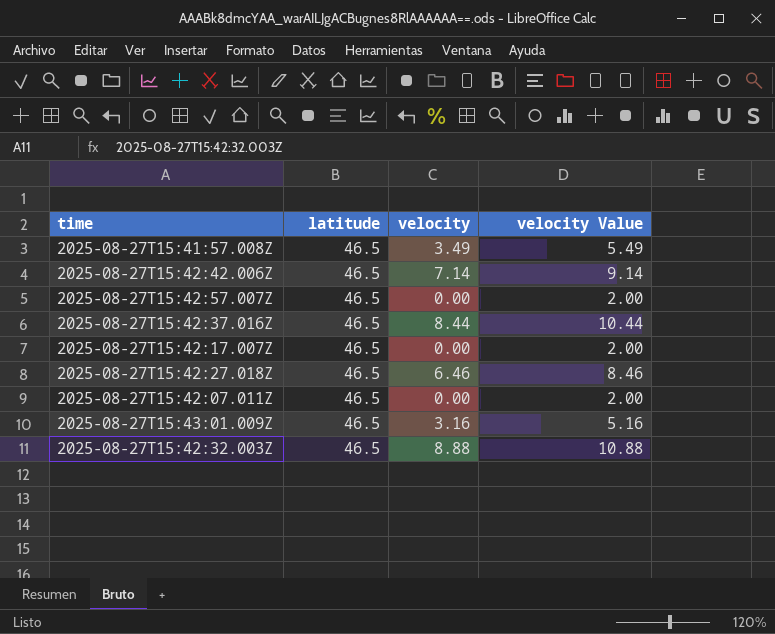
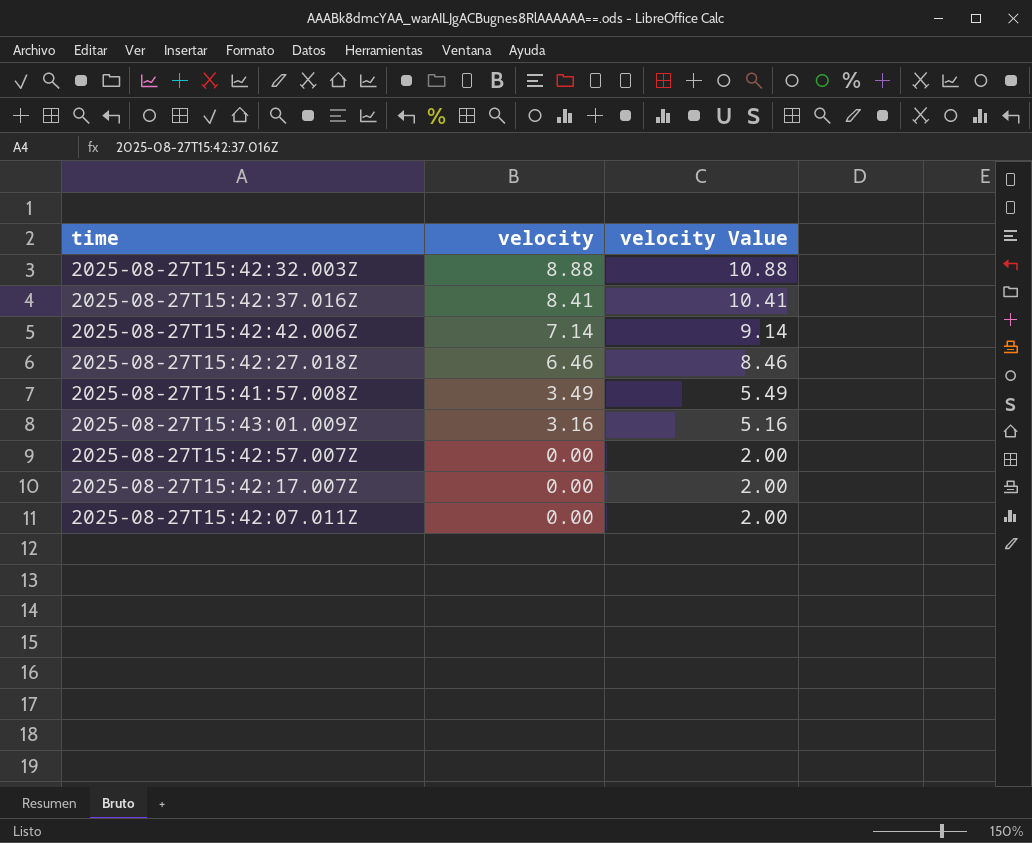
row order: none -> velocity descending
column latitude | position: 2 -> none
2025-08-27T15:42:37.016Z | velocity: 8.44 -> 8.41
2025-08-27T15:42:37.016Z | velocity Value: 10.44 -> 10.41

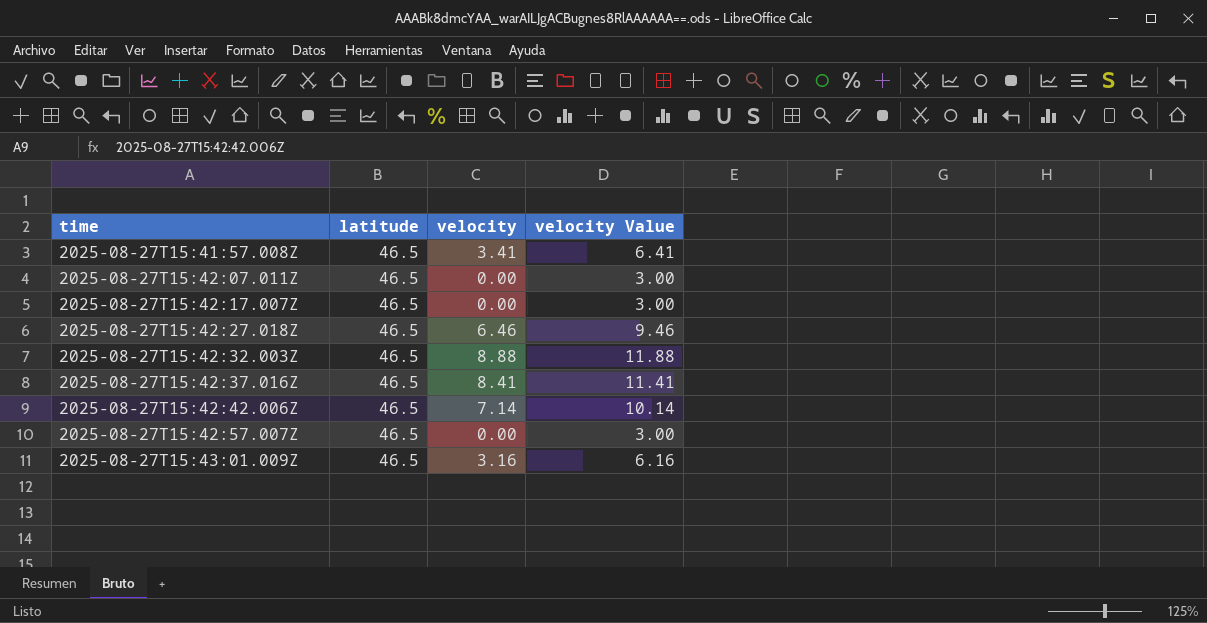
row order: velocity descending -> time ascending
column latitude | position: none -> 2
column velocity Value | formula: [velocity] + 2 -> [velocity] + 3
2025-08-27T15:41:57.008Z | velocity: 3.49 -> 3.41

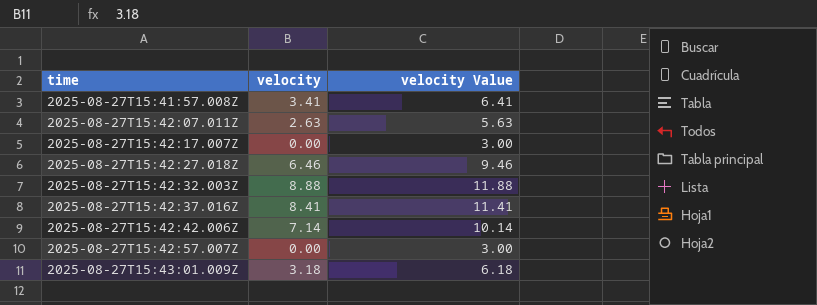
column latitude | position: 2 -> none
2025-08-27T15:42:07.011Z | velocity: 0.00 -> 2.63
2025-08-27T15:42:07.011Z | velocity Value: 3.00 -> 5.63
2025-08-27T15:43:01.009Z | velocity: 3.16 -> 3.18
2025-08-27T15:43:01.009Z | velocity Value: 6.16 -> 6.18

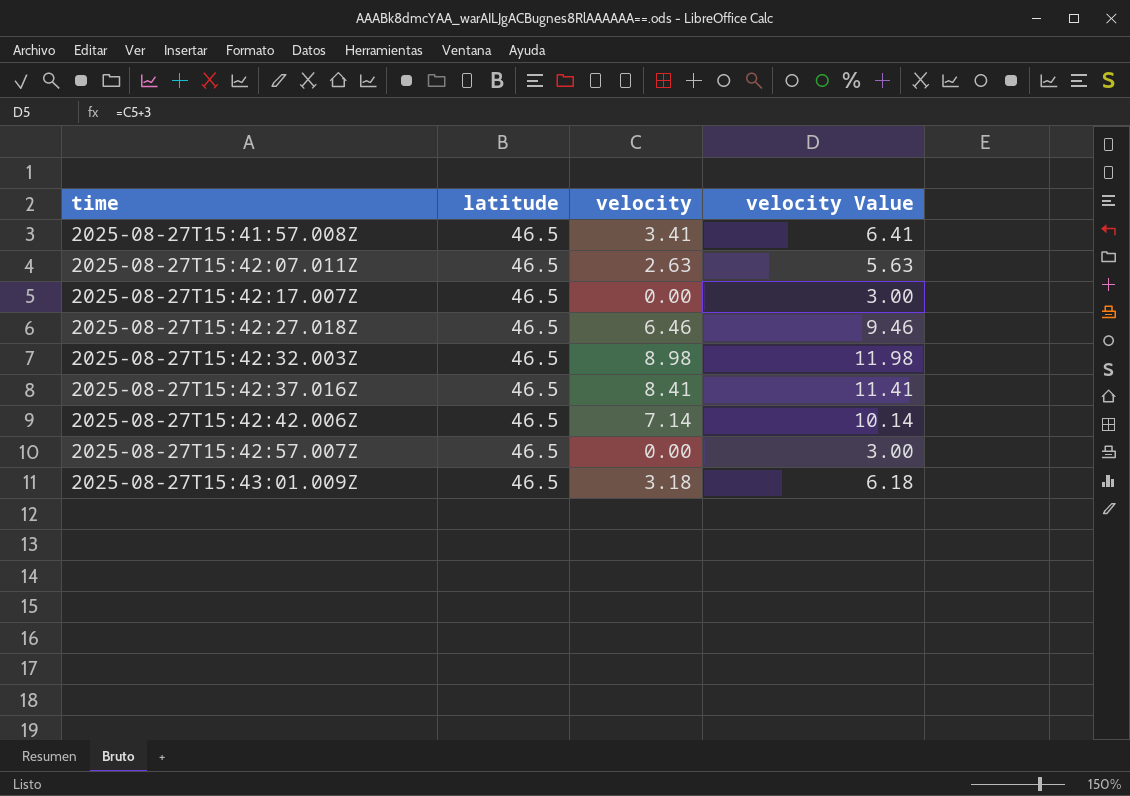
column latitude | position: none -> 2
2025-08-27T15:42:32.003Z | velocity: 8.88 -> 8.98
2025-08-27T15:42:32.003Z | velocity Value: 11.88 -> 11.98

